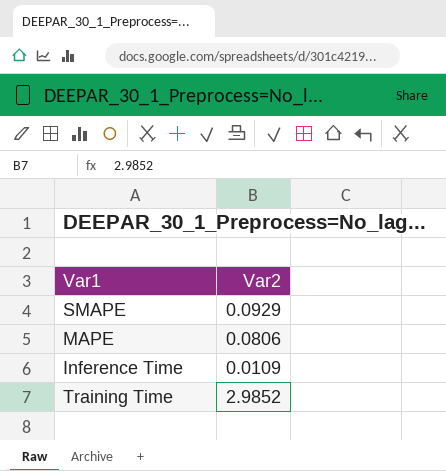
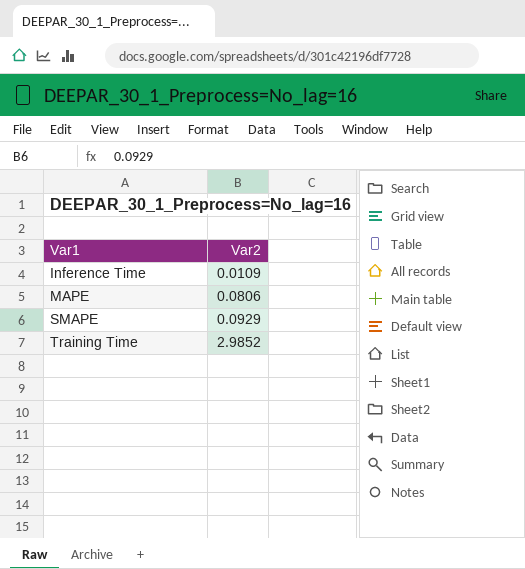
row order: none -> Var1 ascending

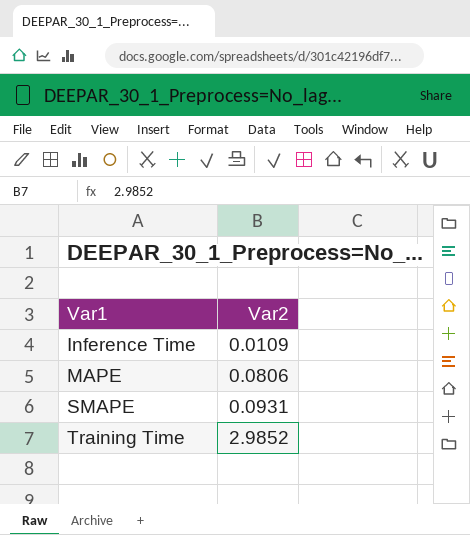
SMAPE | Var2: 0.0929 -> 0.0931

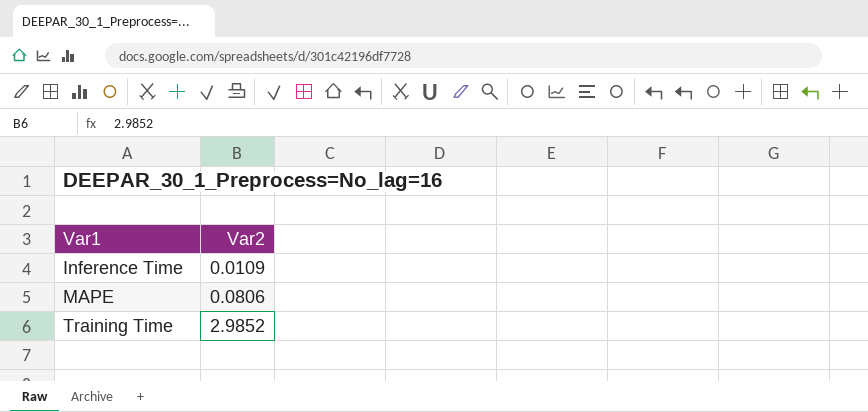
row SMAPE: 0.0931 -> none

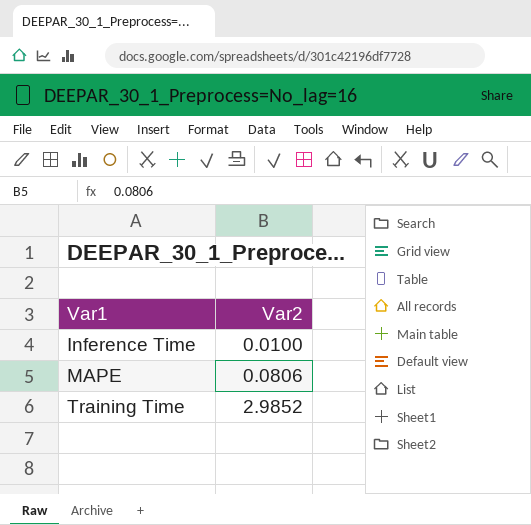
Inference Time | Var2: 0.0109 -> 0.0100

